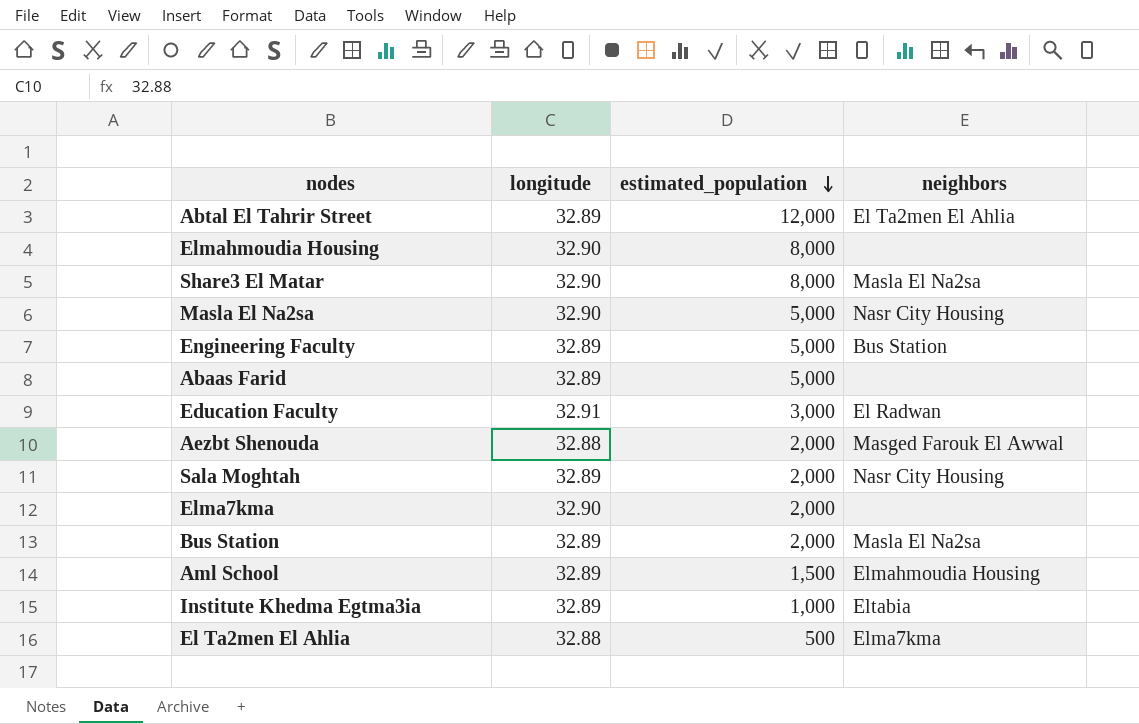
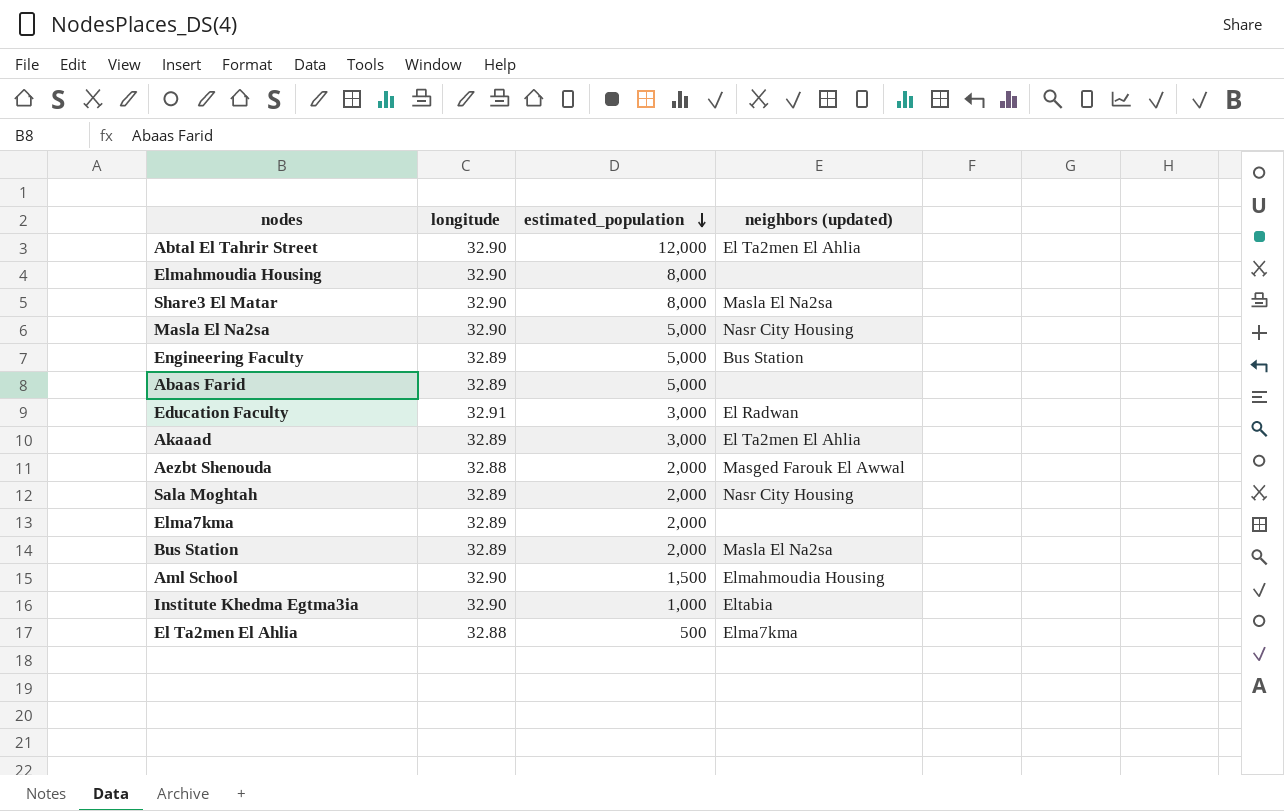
column name: neighbors -> neighbors (updated)
Abtal El Tahrir Street | longitude: 32.89 -> 32.90
row Akaaad: none -> 32.89 | 3,000 | El Ta2men El Ahlia
Elma7kma | longitude: 32.90 -> 32.89
Aml School | longitude: 32.89 -> 32.90
Institute Khedma Egtma3ia | longitude: 32.89 -> 32.90

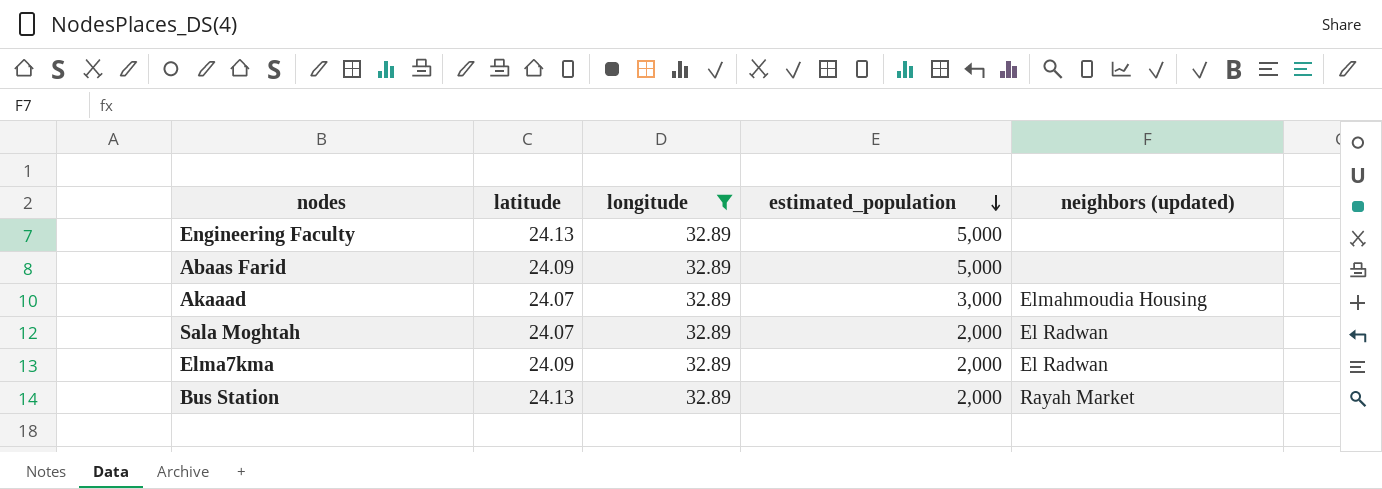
filter: none -> longitude = 32.89
column latitude | position: none -> 2
Engineering Faculty | neighbors (updated): Bus Station -> none
Akaaad | neighbors (updated): El Ta2men El Ahlia -> Elmahmoudia Housing
Sala Moghtah | neighbors (updated): Nasr City Housing -> El Radwan
Elma7kma | neighbors (updated): none -> El Radwan
Bus Station | neighbors (updated): Masla El Na2sa -> Rayah Market

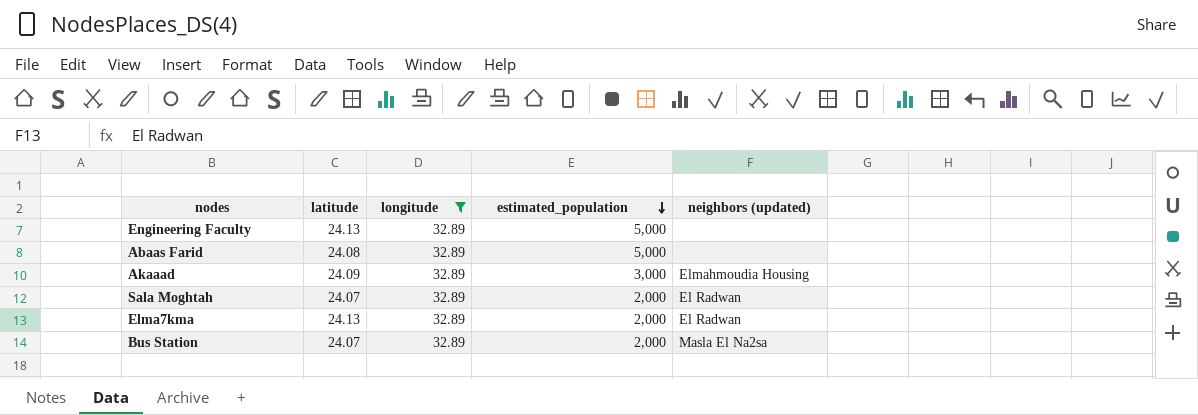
Abaas Farid | latitude: 24.09 -> 24.08
Akaaad | latitude: 24.07 -> 24.09
Elma7kma | latitude: 24.09 -> 24.13
Bus Station | latitude: 24.13 -> 24.07
Bus Station | neighbors (updated): Rayah Market -> Masla El Na2sa

